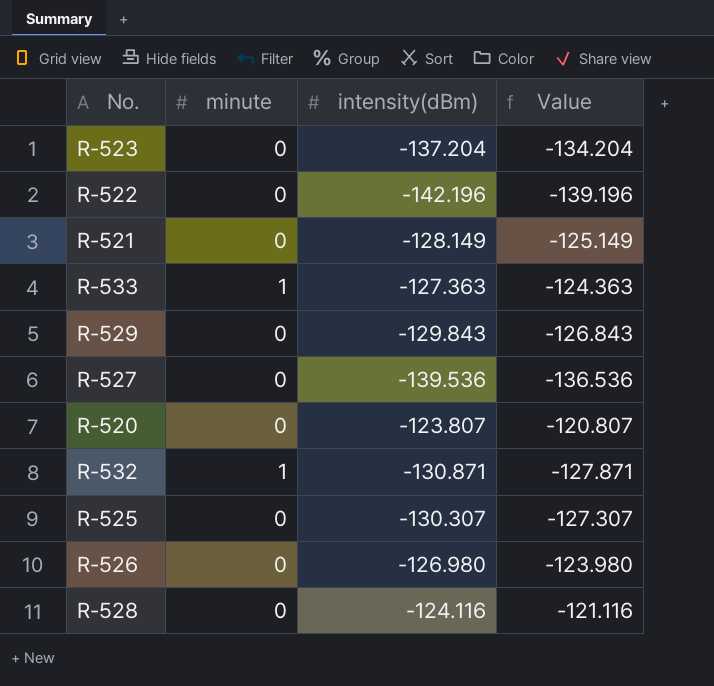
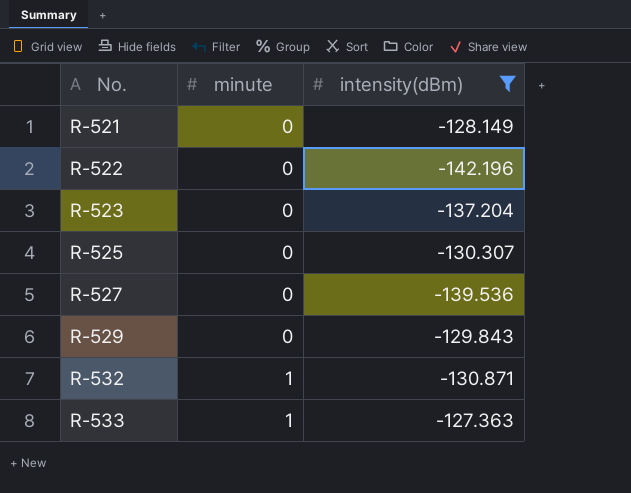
filter: none -> intensity(dBm) <= -127.363
row order: none -> No. ascending
column Value | formula: [intensity(dBm)] + 3 -> none

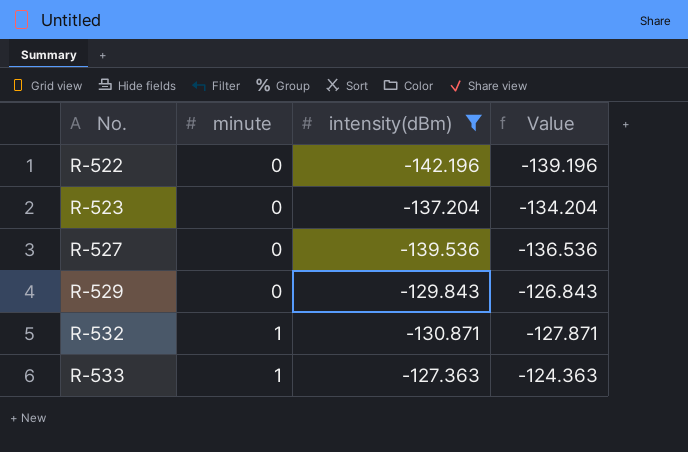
column Value | formula: none -> [intensity(dBm)] + 3
row R-521: 0 | -128.149 -> none
row R-525: 0 | -130.307 -> none

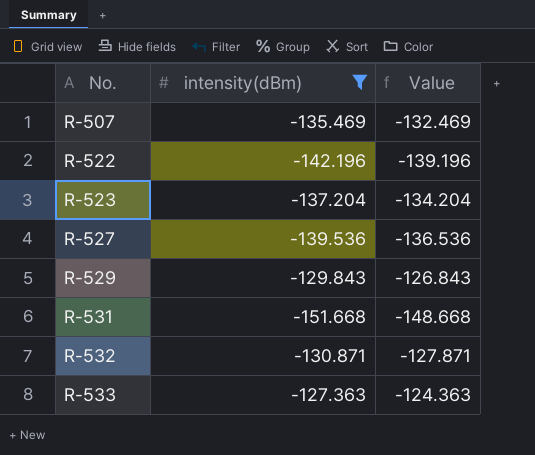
column minute | position: 2 -> none
row R-507: none -> -135.469 | -132.469
row R-531: none -> -151.668 | -148.668

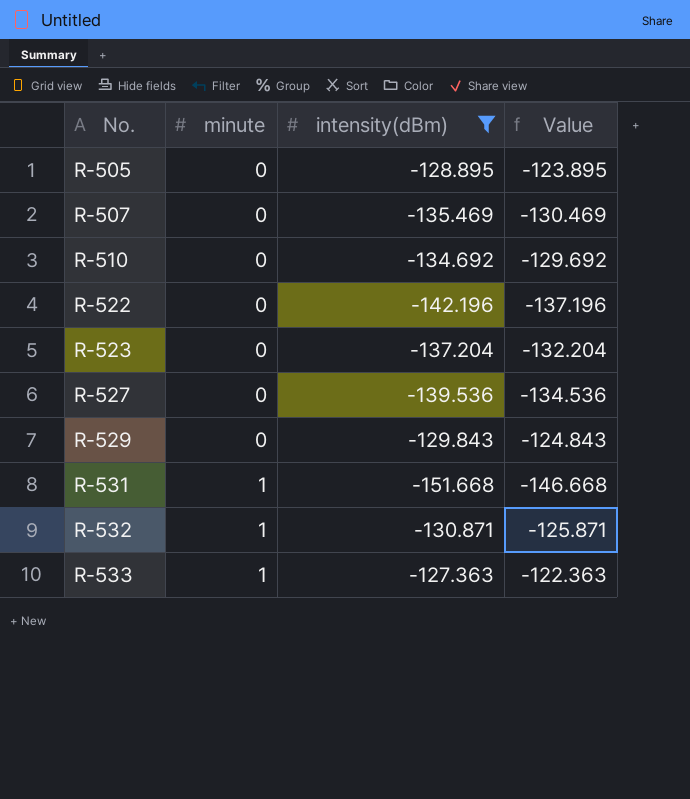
column minute | position: none -> 2
column Value | formula: [intensity(dBm)] + 3 -> [intensity(dBm)] + 5
row R-505: none -> 0 | -128.895 | -123.895
row R-510: none -> 0 | -134.692 | -129.692

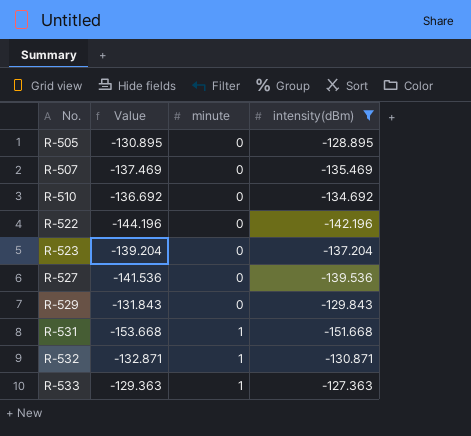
column Value | formula: [intensity(dBm)] + 5 -> [intensity(dBm)] - 2
column Value | position: 4 -> 2

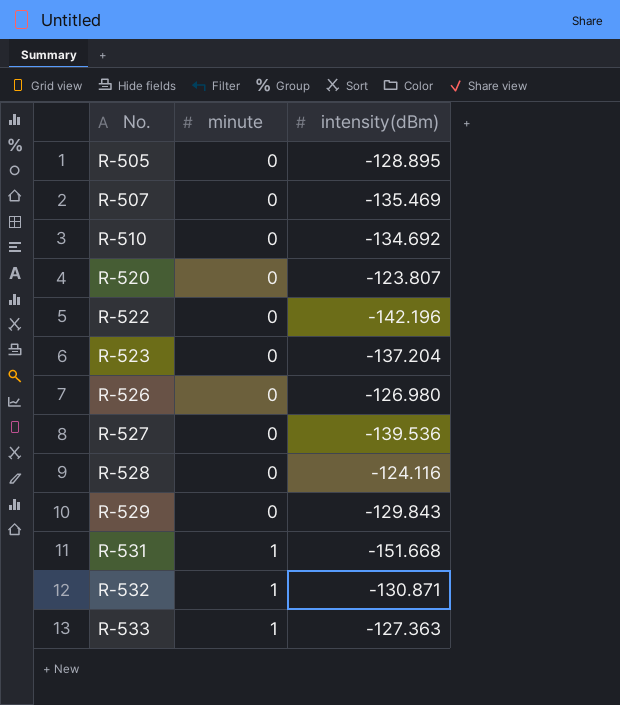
filter: intensity(dBm) <= -127.363 -> none
column Value | formula: [intensity(dBm)] - 2 -> none

